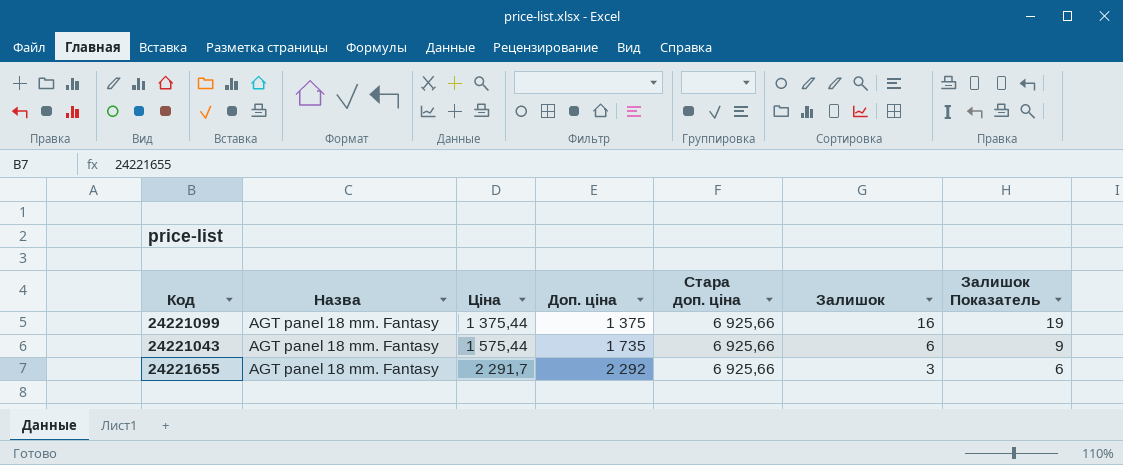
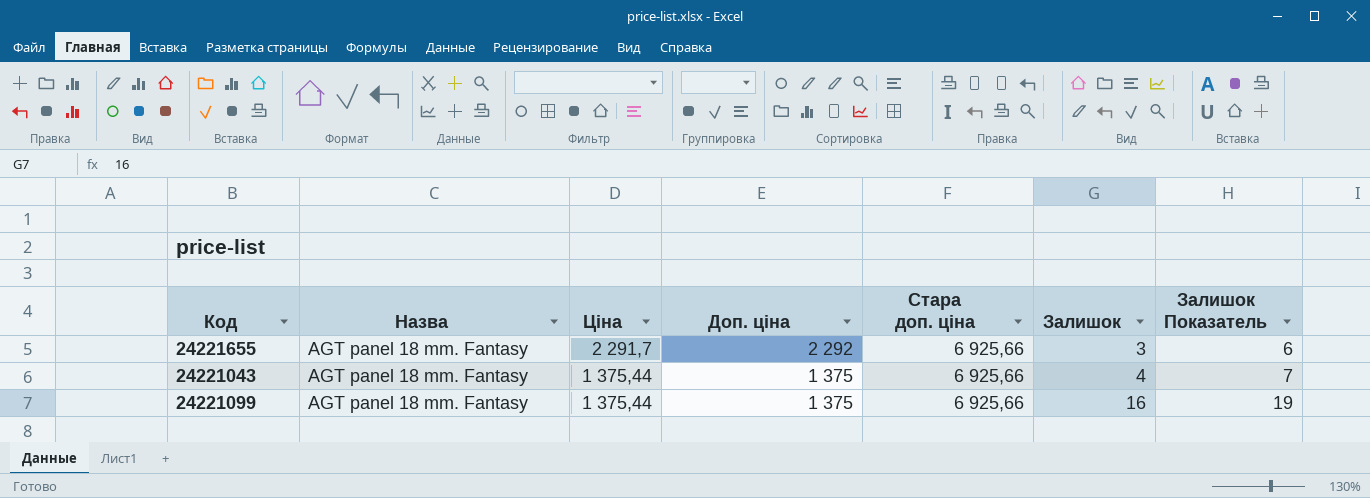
row order: Ціна ascending -> Ціна descending
24221043 | Ціна: 1 575,44 -> 1 375,44
24221043 | Доп. ціна: 1 735 -> 1 375
24221043 | Залишок: 6 -> 4
24221043 | Залишок Показатель: 9 -> 7

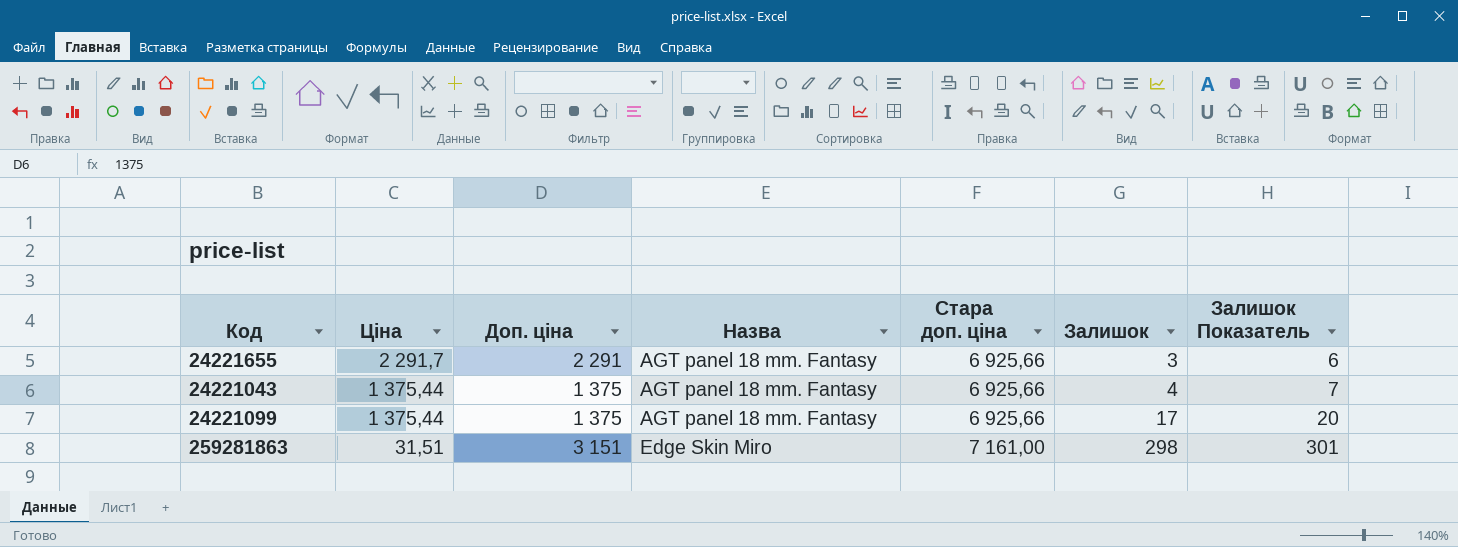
column Назва | position: 2 -> 4
24221655 | Доп. ціна: 2 292 -> 2 291
24221099 | Залишок: 16 -> 17
24221099 | Залишок Показатель: 19 -> 20
row 259281863: none -> 31,51 | 3 151 | Edge Skin Miro | 7 161,00 | 298 | 301

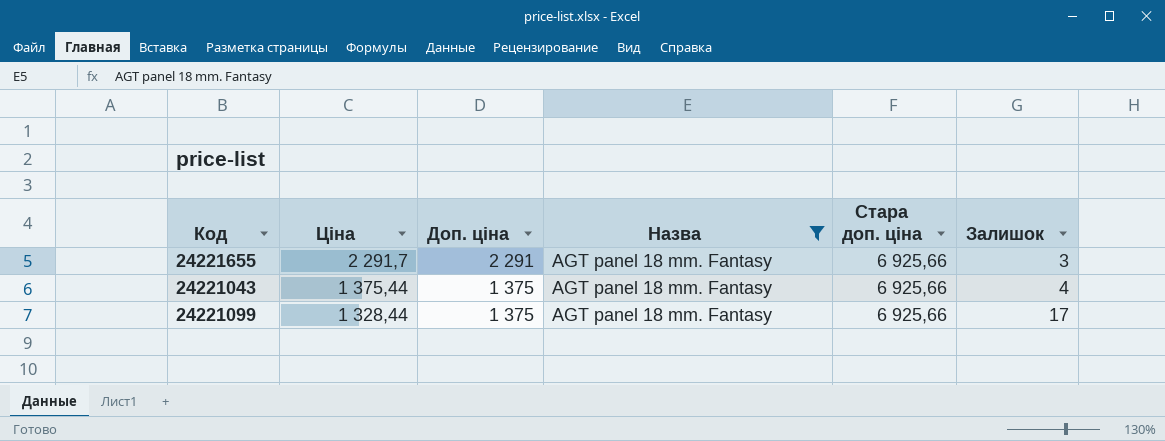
filter: none -> Назва = AGT panel 18 mm. Fantasy
column Залишок Показатель | formula: [Залишок] + 3 -> none
24221099 | Ціна: 1 375,44 -> 1 328,44

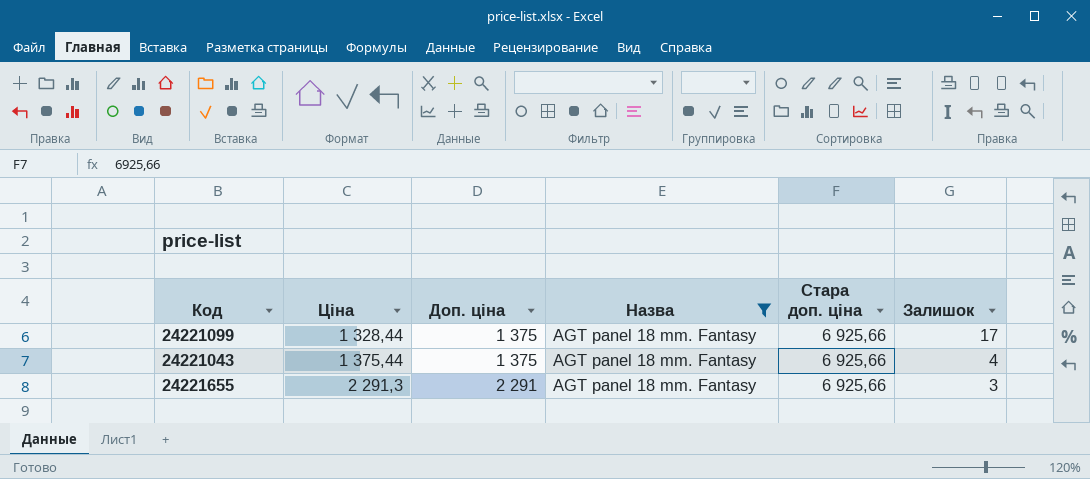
row order: Ціна descending -> Ціна ascending
24221655 | Ціна: 2 291,7 -> 2 291,3

